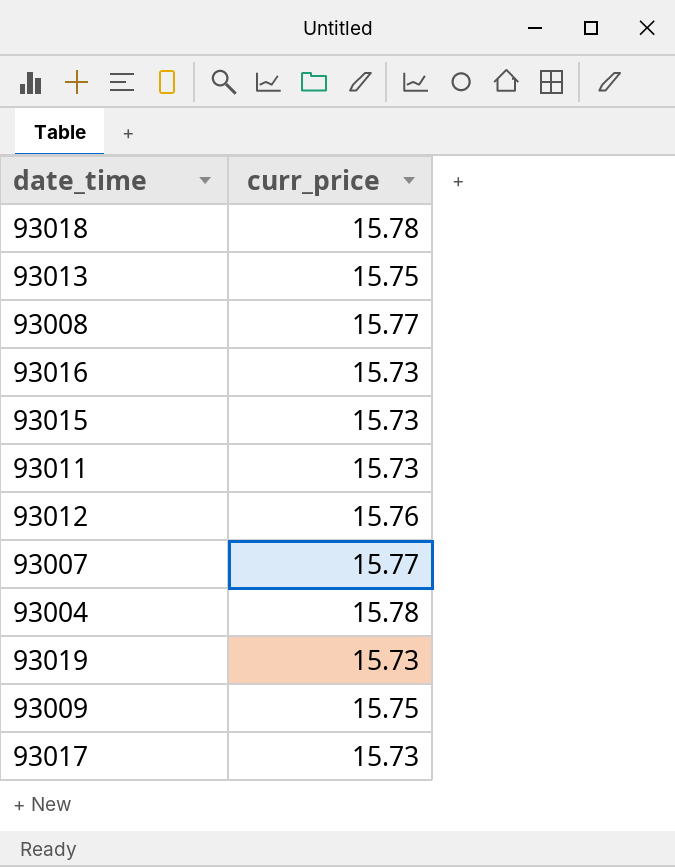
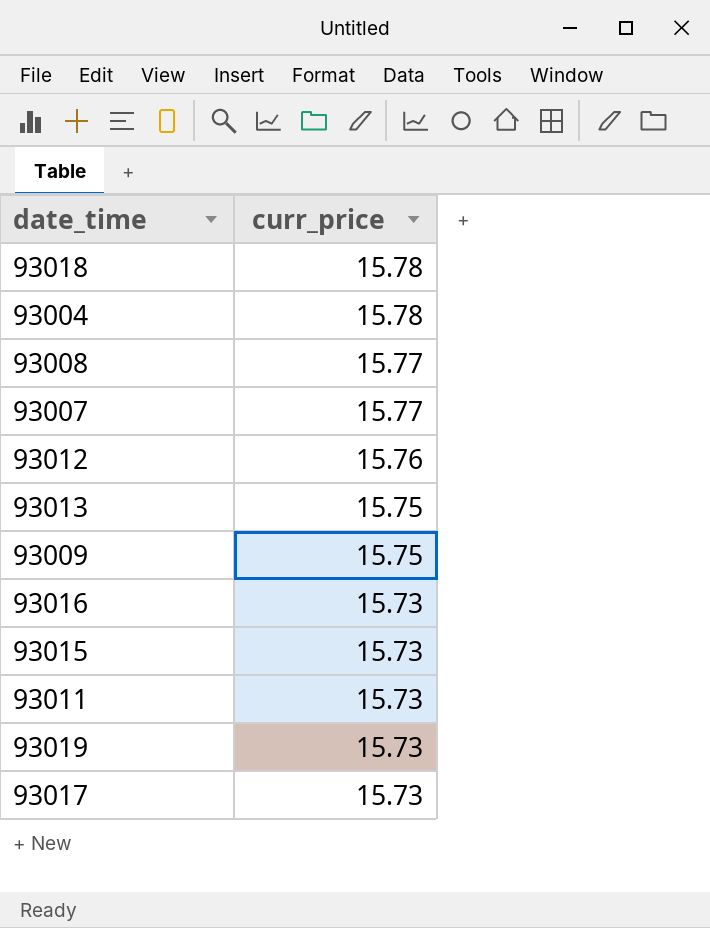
row order: none -> curr_price descending

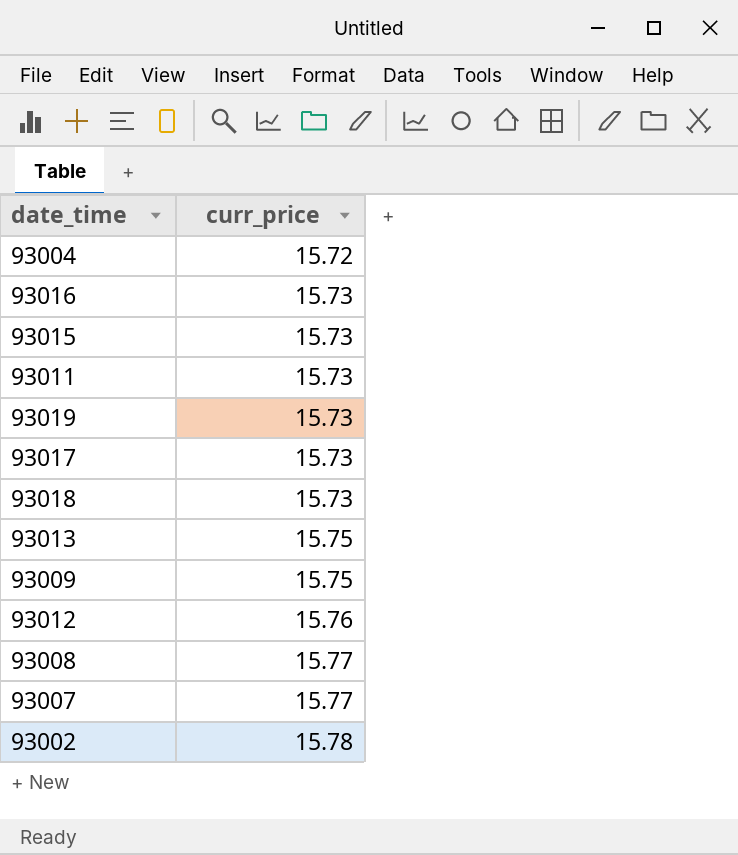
row order: curr_price descending -> curr_price ascending
93004 | curr_price: 15.78 -> 15.72
93018 | curr_price: 15.78 -> 15.73
row 93002: none -> 15.78

